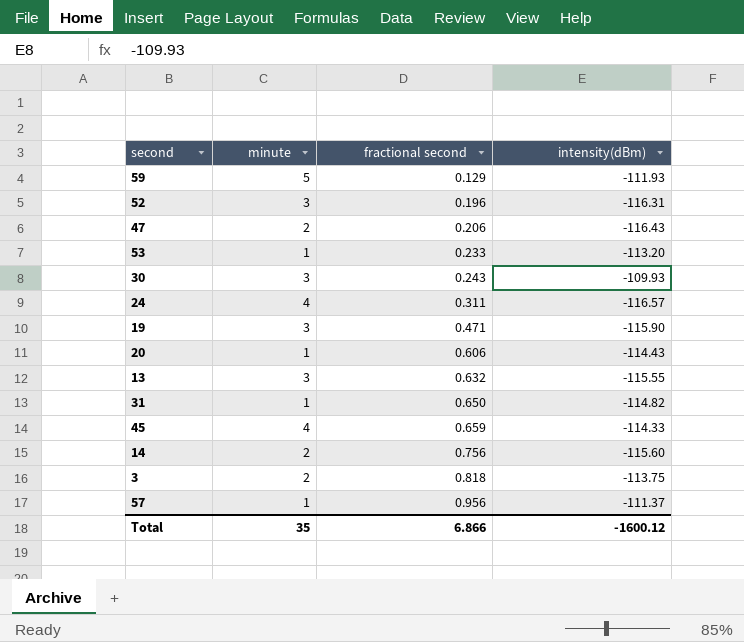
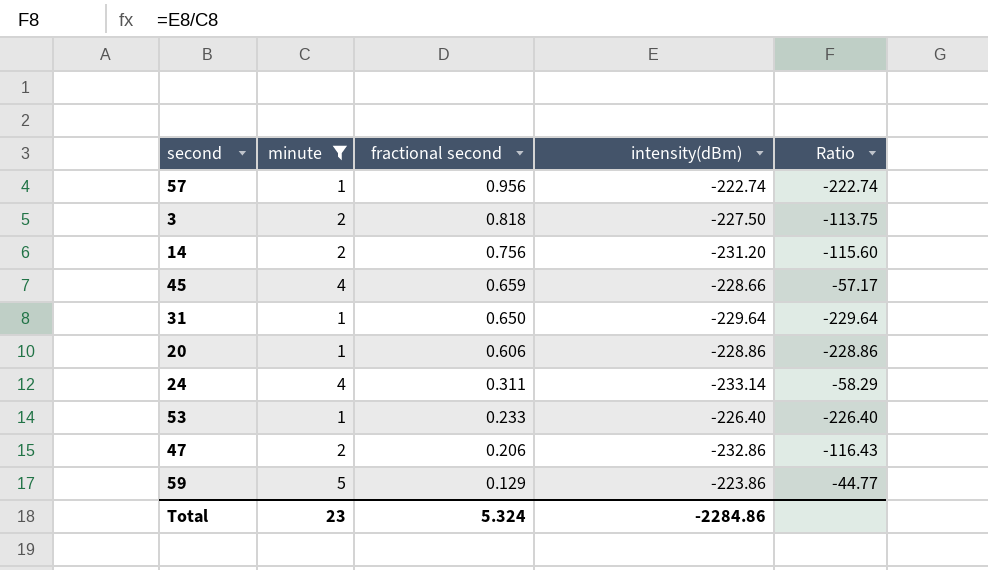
filter: none -> minute != 3
row order: fractional second ascending -> fractional second descending
column Ratio | formula: none -> [intensity(dBm)] / [minute]
57 | intensity(dBm): -111.37 -> -222.74
3 | intensity(dBm): -113.75 -> -227.50
14 | intensity(dBm): -115.60 -> -231.20
45 | intensity(dBm): -114.33 -> -228.66
31 | intensity(dBm): -114.82 -> -229.64
20 | intensity(dBm): -114.43 -> -228.86
24 | intensity(dBm): -116.57 -> -233.14
53 | intensity(dBm): -113.20 -> -226.40
47 | intensity(dBm): -116.43 -> -232.86
59 | intensity(dBm): -111.93 -> -223.86
Total | minute: 35 -> 23
Total | fractional second: 6.866 -> 5.324
Total | intensity(dBm): -1600.12 -> -2284.86

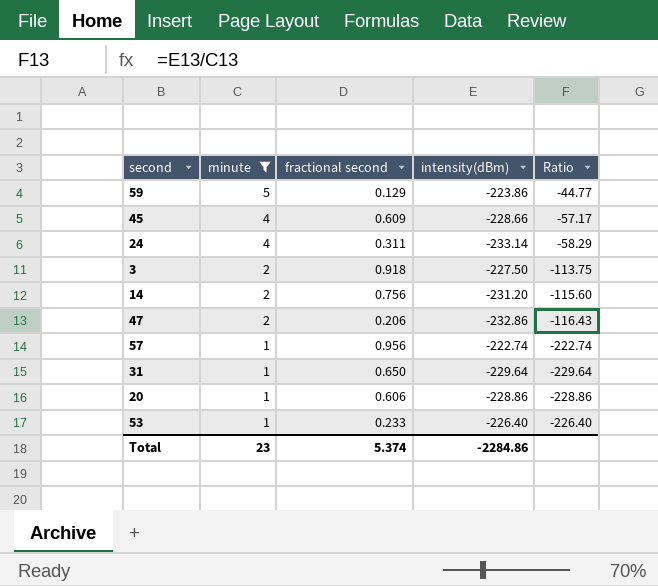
row order: fractional second descending -> minute descending
45 | fractional second: 0.659 -> 0.609
3 | fractional second: 0.818 -> 0.918
Total | fractional second: 5.324 -> 5.374

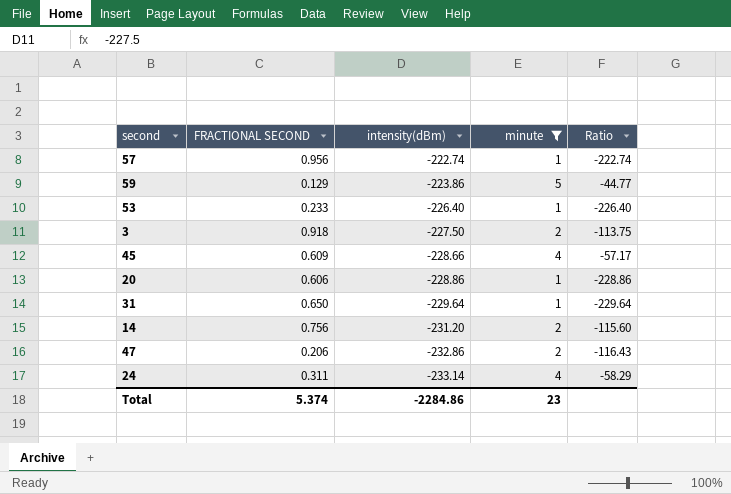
row order: minute descending -> intensity(dBm) descending
column name: fractional second -> FRACTIONAL SECOND
column minute | position: 2 -> 4

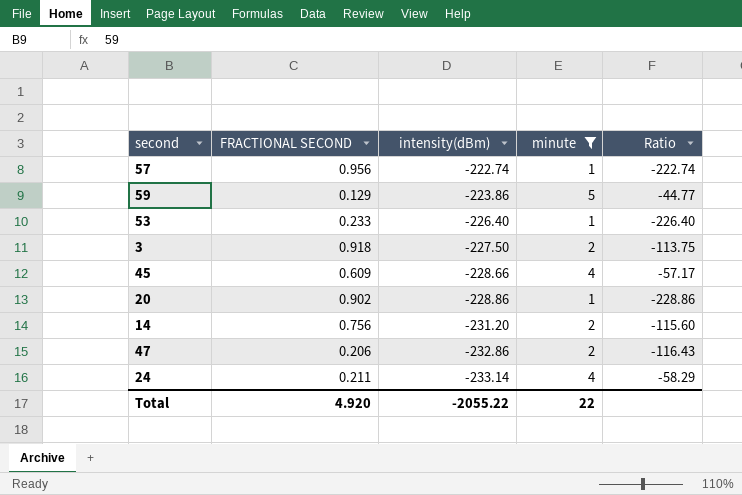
row 31: 0.650 | -229.64 | 1 | -229.64 -> none
20 | FRACTIONAL SECOND: 0.606 -> 0.902
24 | FRACTIONAL SECOND: 0.311 -> 0.211
Total | FRACTIONAL SECOND: 5.374 -> 4.920
Total | intensity(dBm): -2284.86 -> -2055.22
Total | minute: 23 -> 22

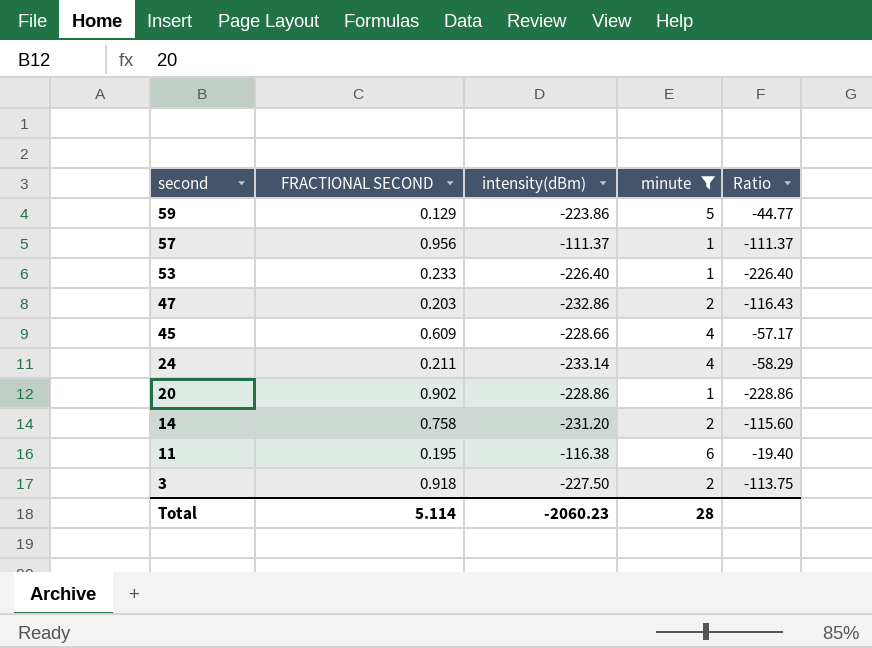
row order: intensity(dBm) descending -> second descending
57 | intensity(dBm): -222.74 -> -111.37
57 | Ratio: -222.74 -> -111.37
47 | FRACTIONAL SECOND: 0.206 -> 0.203
14 | FRACTIONAL SECOND: 0.756 -> 0.758
row 11: none -> 0.195 | -116.38 | 6 | -19.40
Total | FRACTIONAL SECOND: 4.920 -> 5.114
Total | intensity(dBm): -2055.22 -> -2060.23
Total | minute: 22 -> 28

